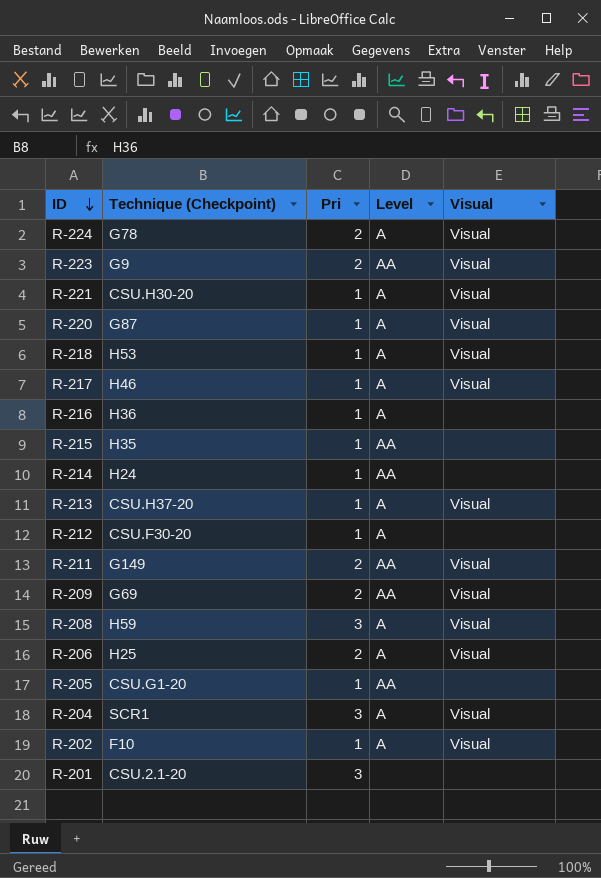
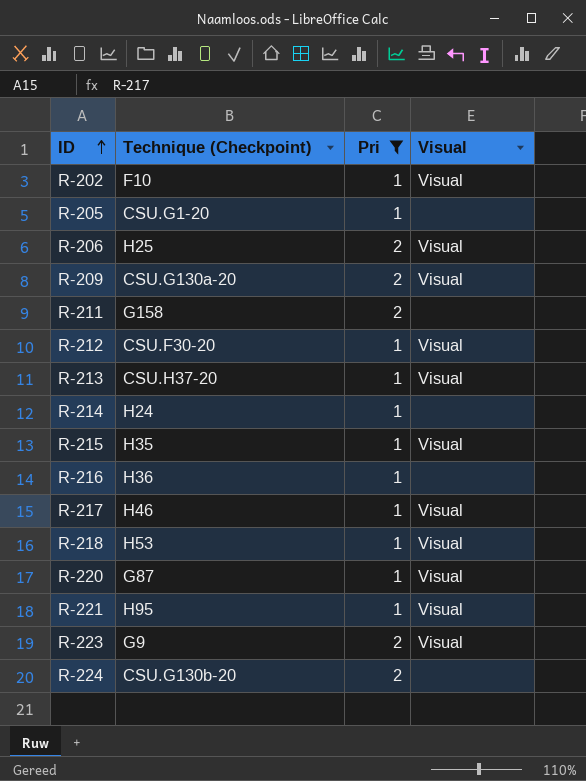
filter: none -> Pri != 3
row order: ID descending -> ID ascending
column Level | position: 4 -> none
R-209 | Technique (Checkpoint): G69 -> CSU.G130a-20
R-211 | Technique (Checkpoint): G149 -> G158
R-211 | Visual: Visual -> none
R-212 | Visual: none -> Visual
R-215 | Visual: none -> Visual
R-221 | Technique (Checkpoint): CSU.H30-20 -> H95
R-224 | Technique (Checkpoint): G78 -> CSU.G130b-20
R-224 | Visual: Visual -> none

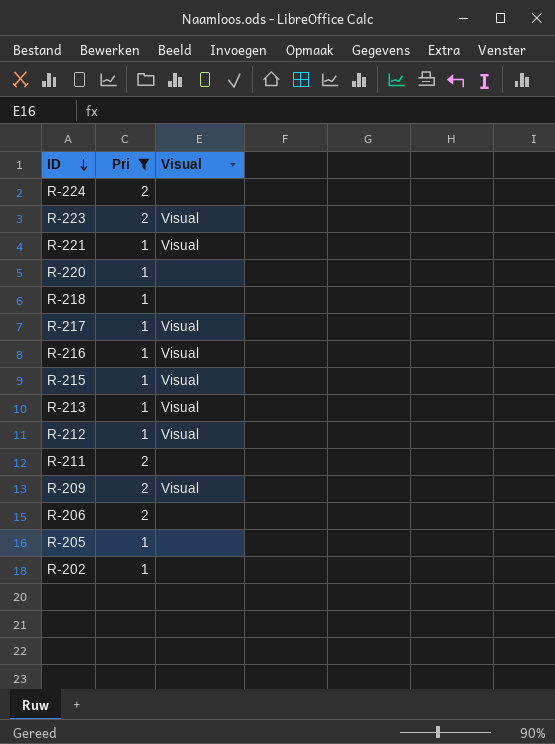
row order: ID ascending -> ID descending
column Technique (Checkpoint) | position: 2 -> none
row R-214: H24 | 1 | none -> none
R-220 | Visual: Visual -> none
R-218 | Visual: Visual -> none
R-216 | Visual: none -> Visual
R-206 | Visual: Visual -> none
R-202 | Visual: Visual -> none

